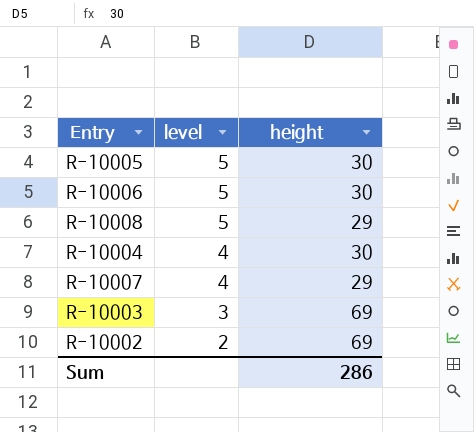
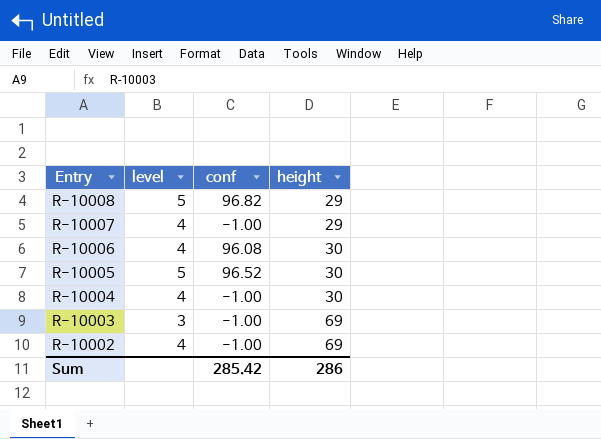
row order: level descending -> Entry descending
column conf | position: none -> 3
R-10006 | level: 5 -> 4
R-10002 | level: 2 -> 4

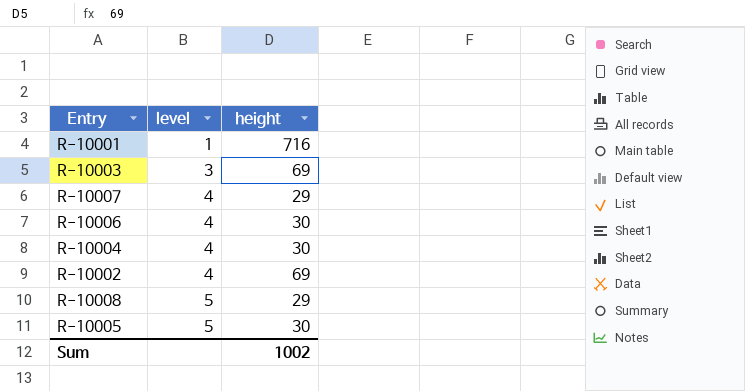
row order: Entry descending -> level ascending
column conf | position: 3 -> none
row R-10001: none -> 1 | 716
Sum | height: 286 -> 1002

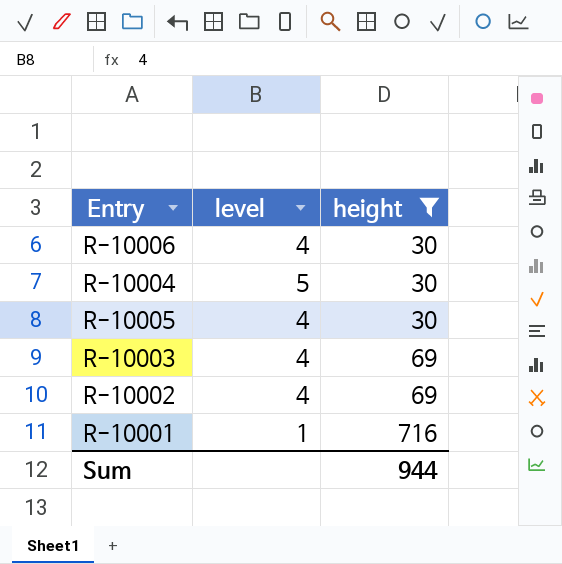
filter: none -> height != 29
row order: level ascending -> height ascending
R-10004 | level: 4 -> 5
R-10005 | level: 5 -> 4
R-10003 | level: 3 -> 4
Sum | height: 1002 -> 944

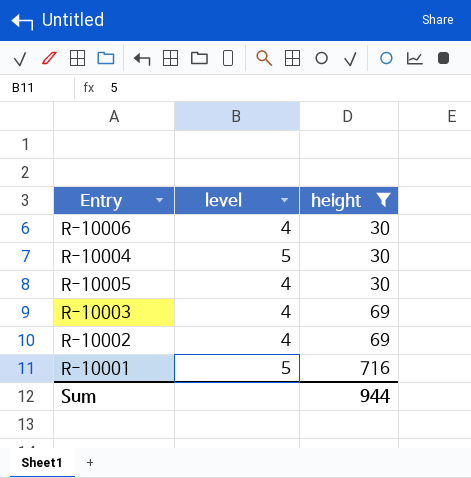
R-10001 | level: 1 -> 5

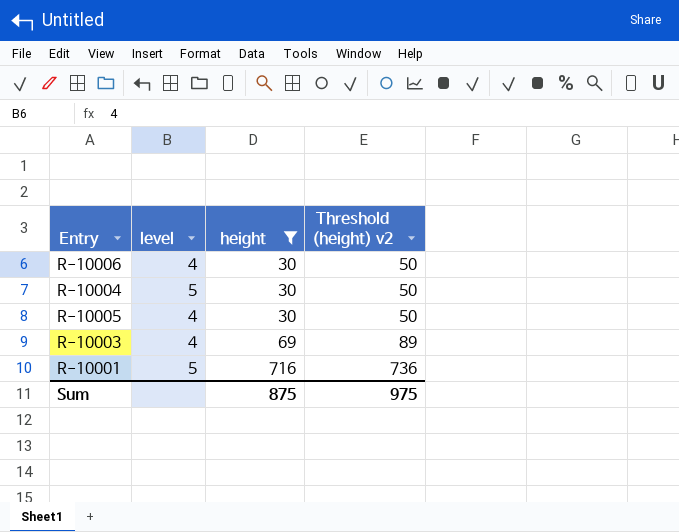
column Threshold (height) v2 | formula: none -> [height] + 20
row R-10002: 4 | 69 -> none
Sum | height: 944 -> 875

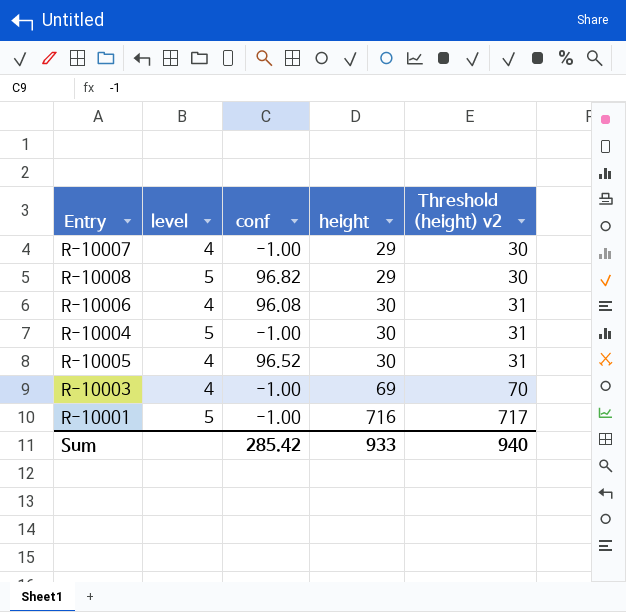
filter: height != 29 -> none
column conf | position: none -> 3
column Threshold (height) v2 | formula: [height] + 20 -> [height] + 1
Sum | height: 875 -> 933
Sum | Threshold (height) v2: 975 -> 940

